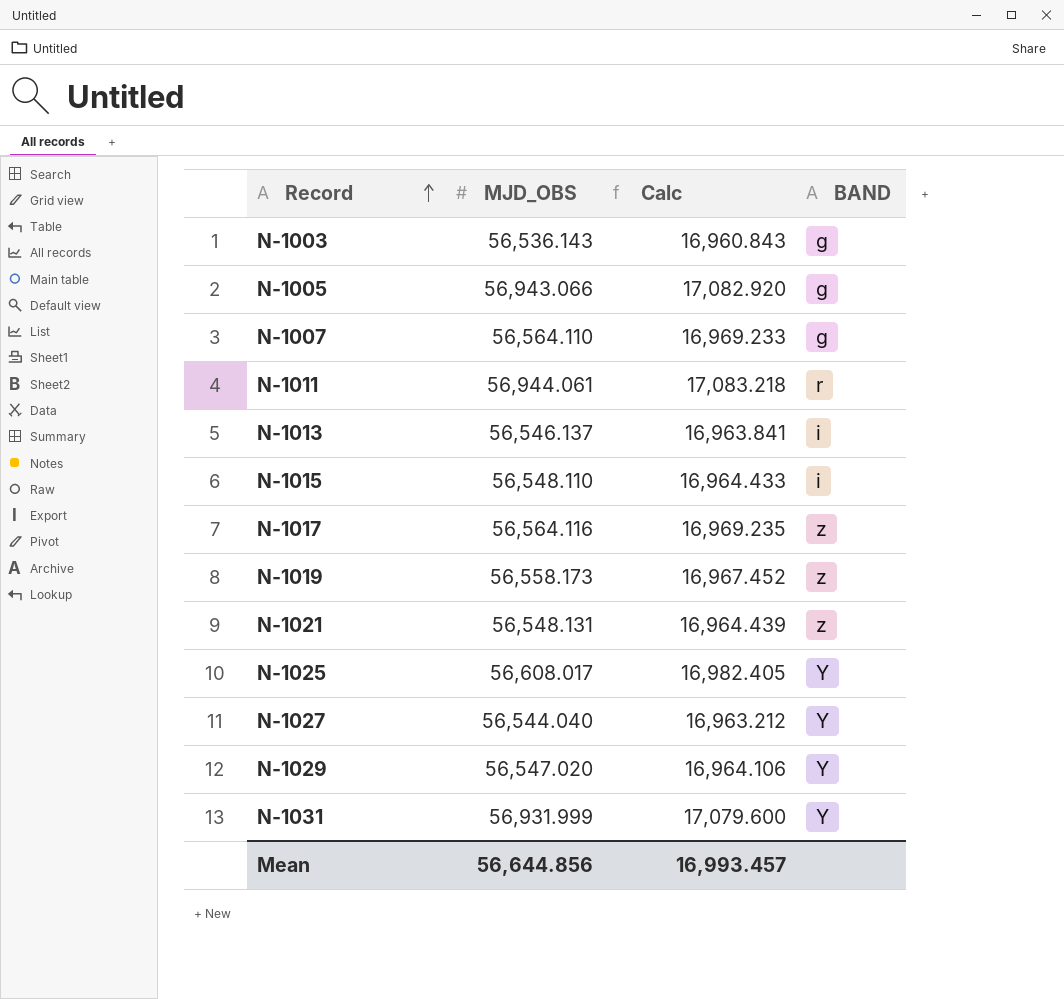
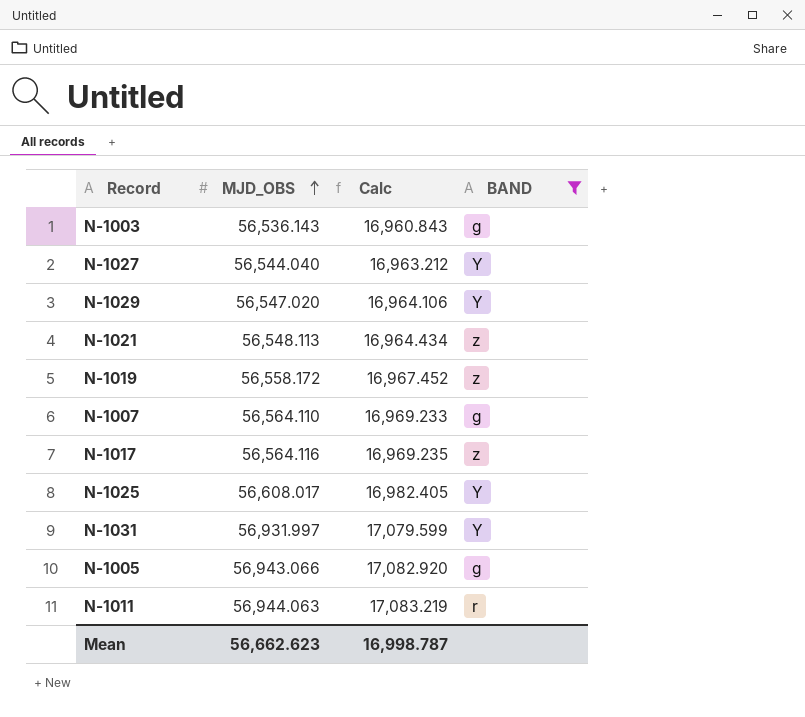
filter: none -> BAND != i
row order: Record ascending -> MJD_OBS ascending
N-1021 | MJD_OBS: 56,548.131 -> 56,548.113
N-1021 | Calc: 16,964.439 -> 16,964.434
N-1019 | MJD_OBS: 56,558.173 -> 56,558.172
N-1031 | MJD_OBS: 56,931.999 -> 56,931.997
N-1031 | Calc: 17,079.600 -> 17,079.599
N-1011 | MJD_OBS: 56,944.061 -> 56,944.063
N-1011 | Calc: 17,083.218 -> 17,083.219
Mean | MJD_OBS: 56,644.856 -> 56,662.623
Mean | Calc: 16,993.457 -> 16,998.787

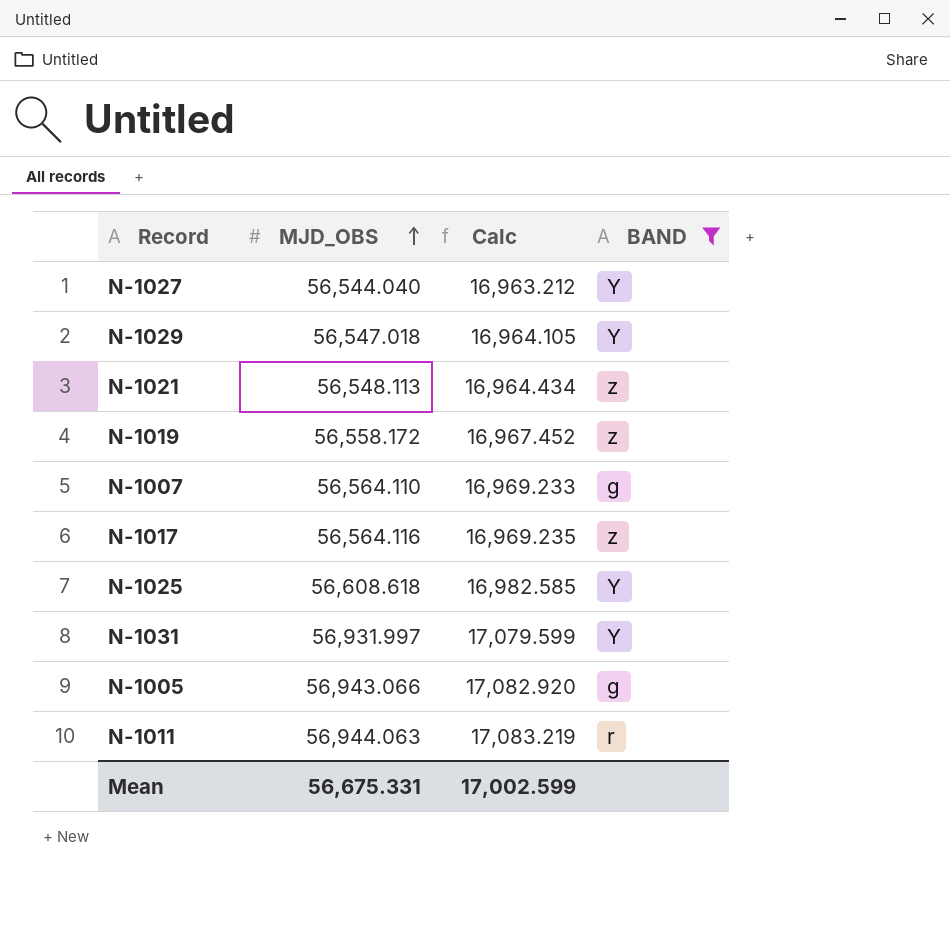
row N-1003: 56,536.143 | 16,960.843 | g -> none
N-1029 | MJD_OBS: 56,547.020 -> 56,547.018
N-1029 | Calc: 16,964.106 -> 16,964.105
N-1025 | MJD_OBS: 56,608.017 -> 56,608.618
N-1025 | Calc: 16,982.405 -> 16,982.585
Mean | MJD_OBS: 56,662.623 -> 56,675.331
Mean | Calc: 16,998.787 -> 17,002.599

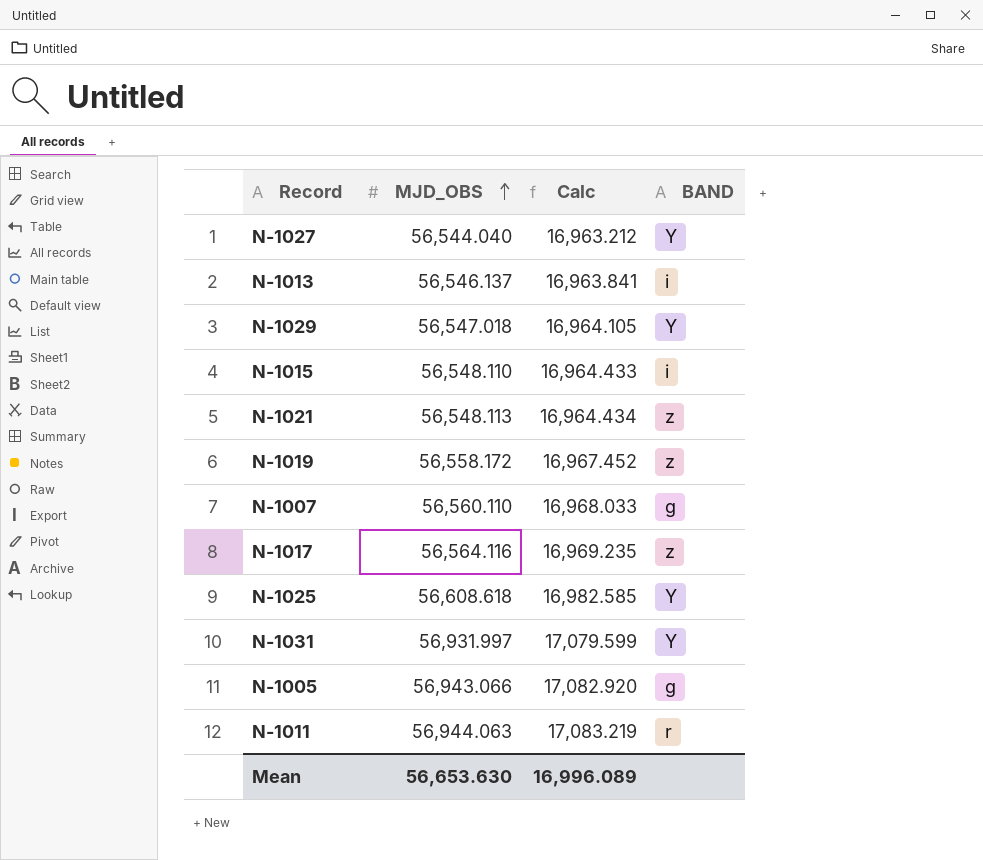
filter: BAND != i -> none
N-1007 | MJD_OBS: 56,564.110 -> 56,560.110
N-1007 | Calc: 16,969.233 -> 16,968.033
Mean | MJD_OBS: 56,675.331 -> 56,653.630
Mean | Calc: 17,002.599 -> 16,996.089

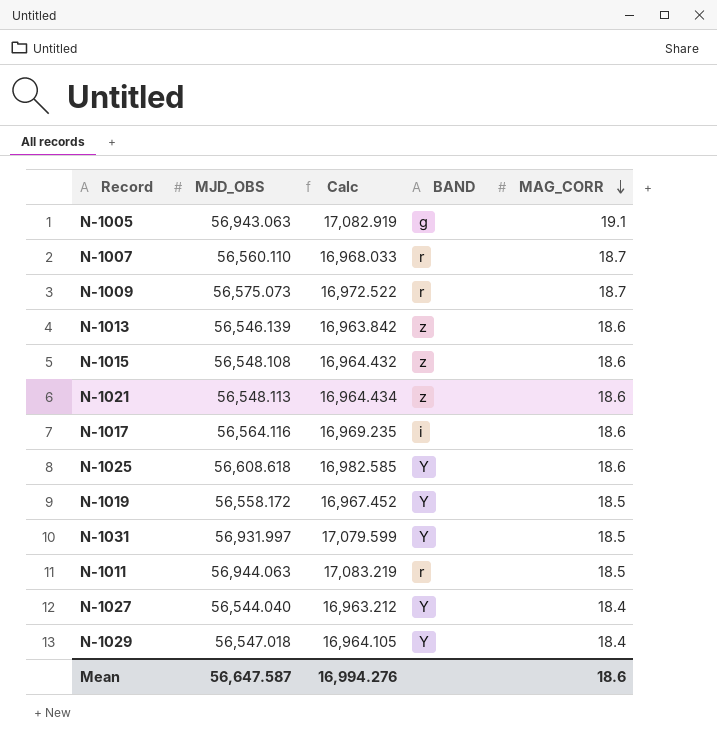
row order: MJD_OBS ascending -> MAG_CORR descending
column MAG_CORR | position: none -> 5
N-1005 | MJD_OBS: 56,943.066 -> 56,943.063
N-1005 | Calc: 17,082.920 -> 17,082.919
N-1007 | BAND: g -> r
row N-1009: none -> 56,575.073 | 16,972.522 | r | 18.7
N-1013 | MJD_OBS: 56,546.137 -> 56,546.139
N-1013 | Calc: 16,963.841 -> 16,963.842
N-1013 | BAND: i -> z
N-1015 | MJD_OBS: 56,548.110 -> 56,548.108
N-1015 | Calc: 16,964.433 -> 16,964.432
N-1015 | BAND: i -> z
N-1017 | BAND: z -> i
N-1019 | BAND: z -> Y
Mean | MJD_OBS: 56,653.630 -> 56,647.587
Mean | Calc: 16,996.089 -> 16,994.276

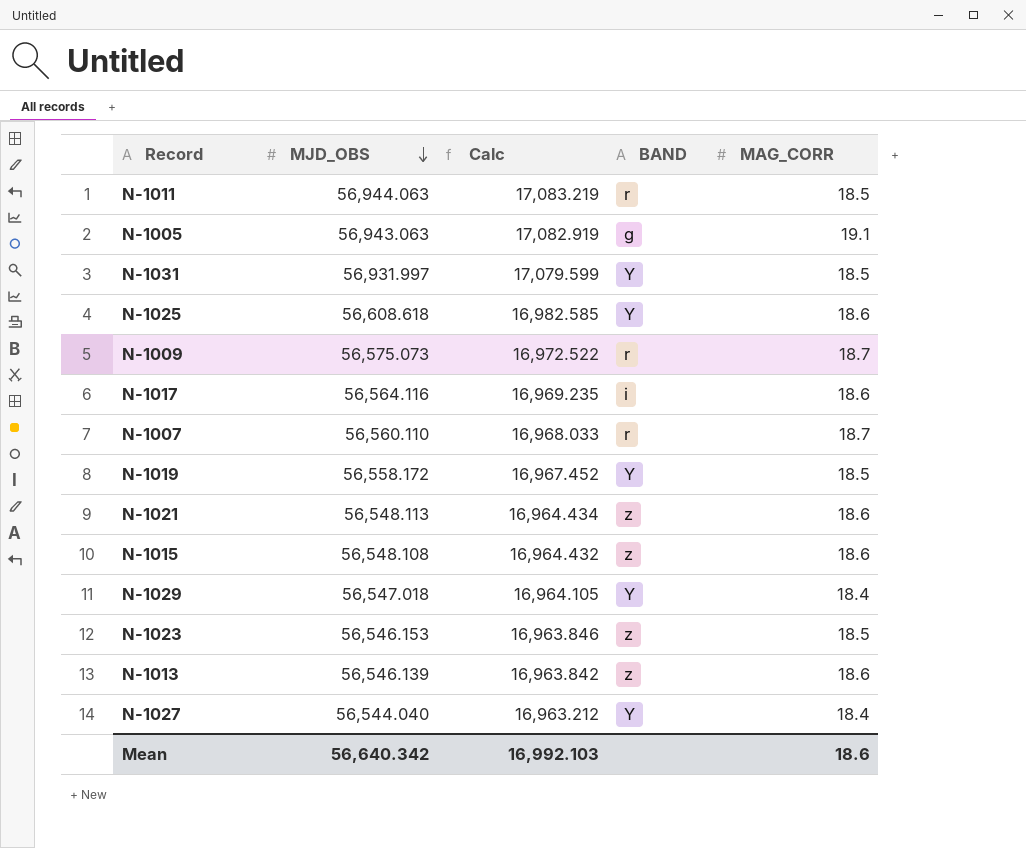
row order: MAG_CORR descending -> MJD_OBS descending
row N-1023: none -> 56,546.153 | 16,963.846 | z | 18.5
Mean | MJD_OBS: 56,647.587 -> 56,640.342
Mean | Calc: 16,994.276 -> 16,992.103

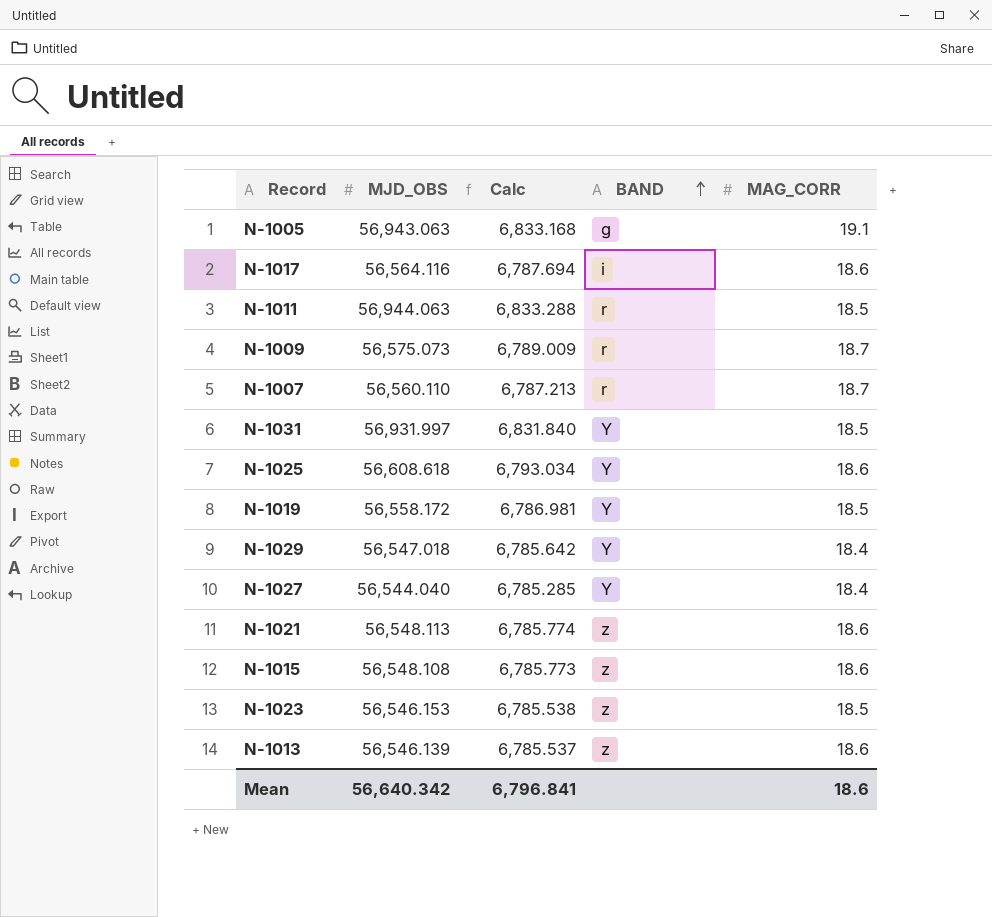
row order: MJD_OBS descending -> BAND ascending
column Calc | formula: [MJD_OBS] * 0.3 -> [MJD_OBS] * 0.12
Mean | Calc: 16,992.103 -> 6,796.841

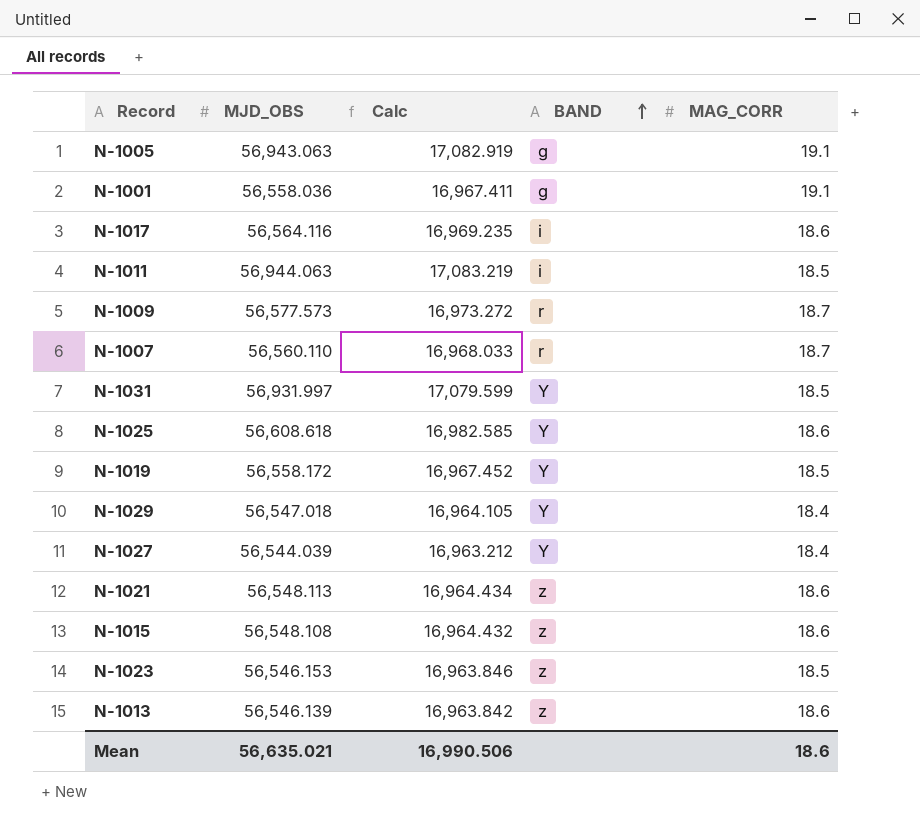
column Calc | formula: [MJD_OBS] * 0.12 -> [MJD_OBS] * 0.3
row N-1001: none -> 56,558.036 | 16,967.411 | g | 19.1
N-1011 | BAND: r -> i
N-1009 | MJD_OBS: 56,575.073 -> 56,577.573
N-1027 | MJD_OBS: 56,544.040 -> 56,544.039
Mean | MJD_OBS: 56,640.342 -> 56,635.021
Mean | Calc: 6,796.841 -> 16,990.506

